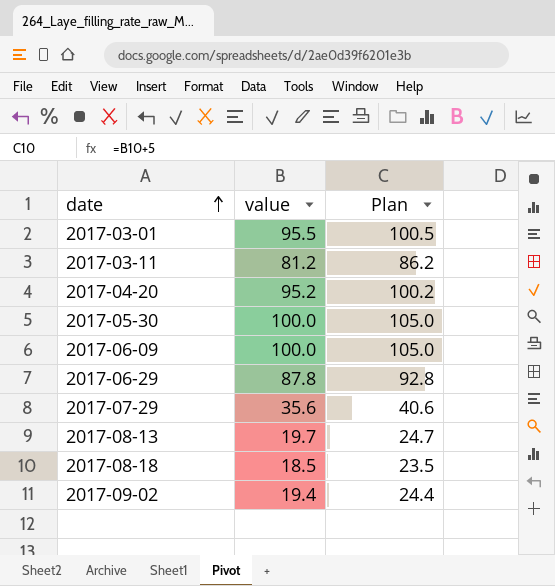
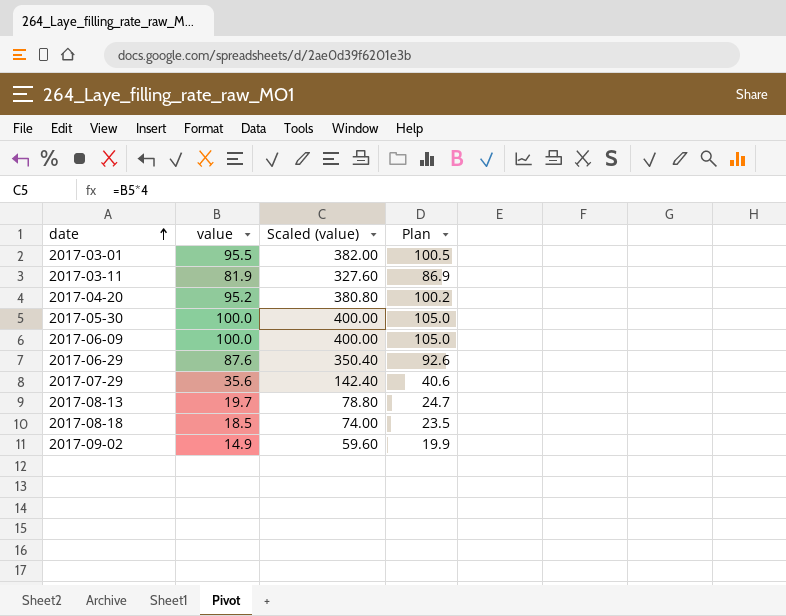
column Scaled (value) | formula: none -> [value] * 4
2017-03-11 | value: 81.2 -> 81.9
2017-03-11 | Plan: 86.2 -> 86.9
2017-06-29 | value: 87.8 -> 87.6
2017-06-29 | Plan: 92.8 -> 92.6
2017-09-02 | value: 19.4 -> 14.9
2017-09-02 | Plan: 24.4 -> 19.9

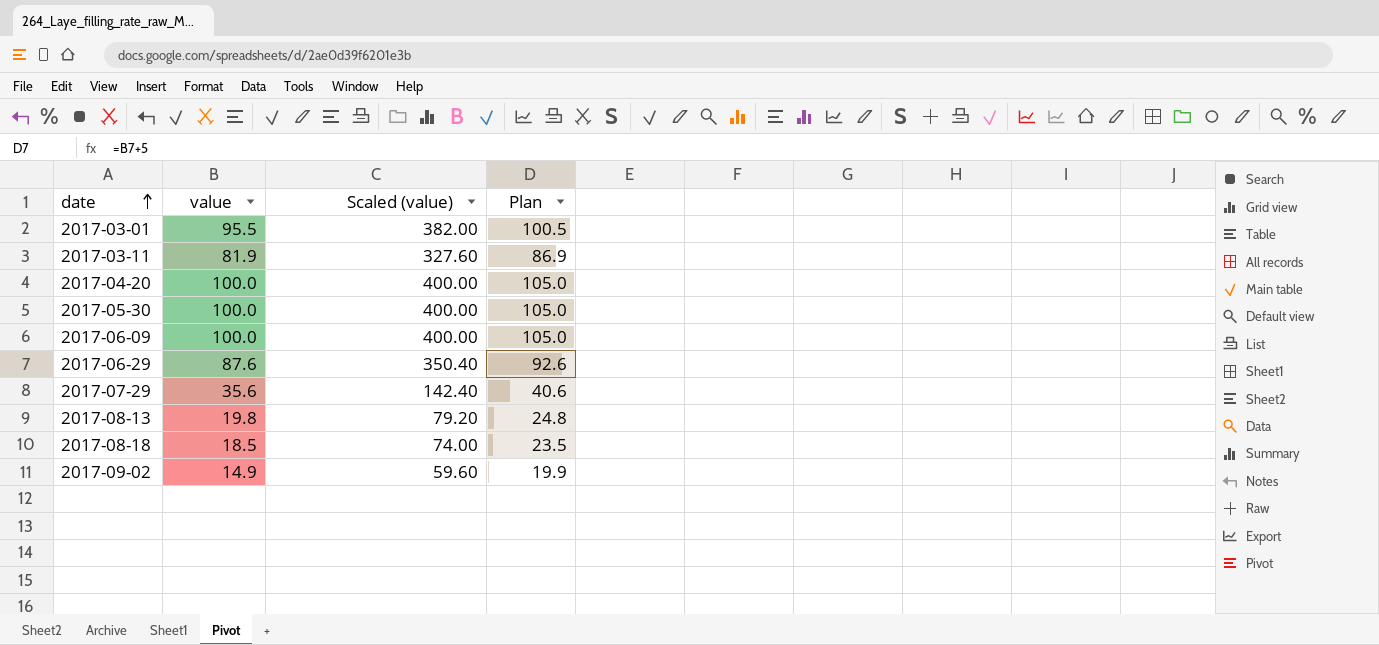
2017-04-20 | value: 95.2 -> 100.0
2017-04-20 | Scaled (value): 380.80 -> 400.00
2017-04-20 | Plan: 100.2 -> 105.0
2017-08-13 | value: 19.7 -> 19.8
2017-08-13 | Scaled (value): 78.80 -> 79.20
2017-08-13 | Plan: 24.7 -> 24.8

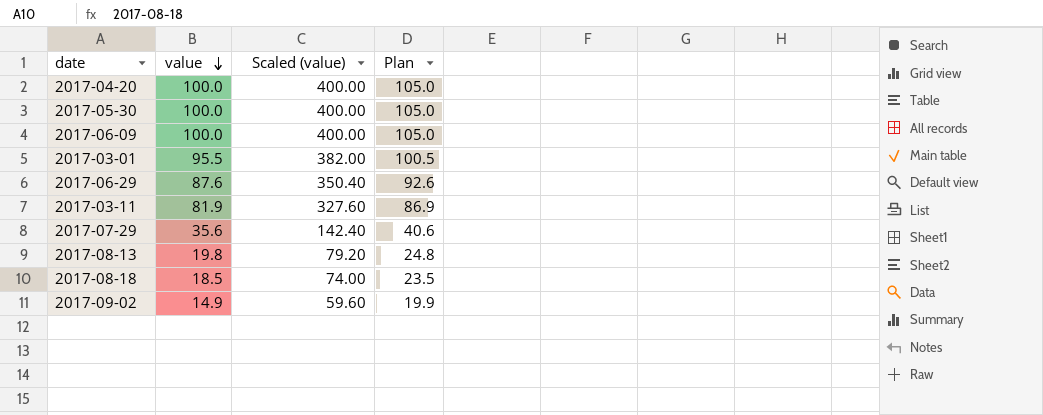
row order: date ascending -> value descending

